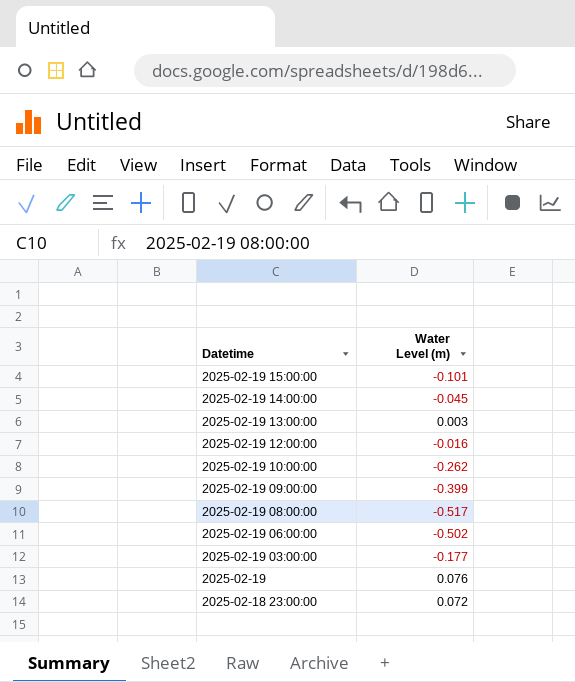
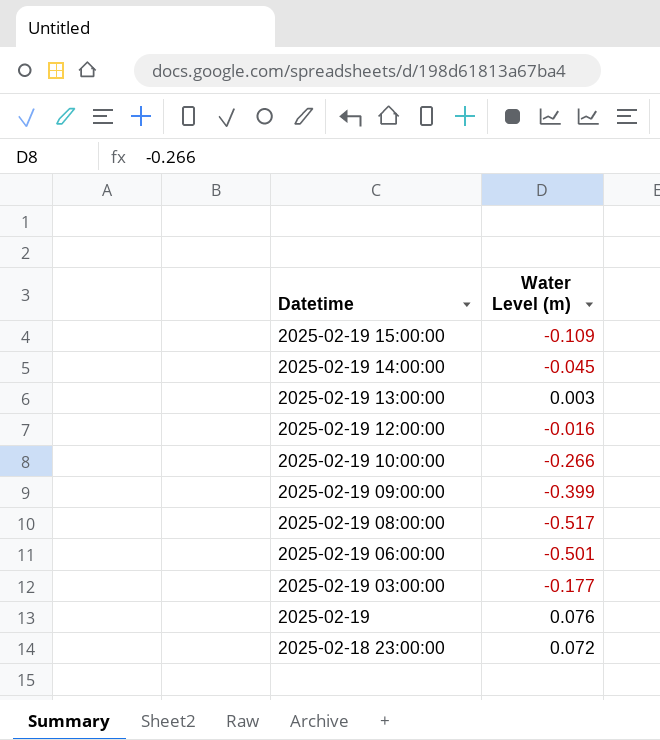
2025-02-19 15:00:00 | Water Level (m): -0.101 -> -0.109
2025-02-19 10:00:00 | Water Level (m): -0.262 -> -0.266
2025-02-19 06:00:00 | Water Level (m): -0.502 -> -0.501

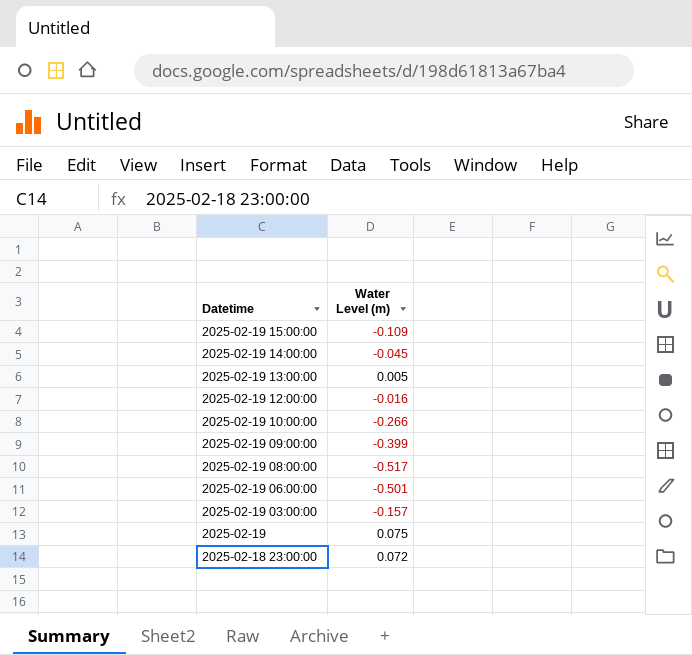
2025-02-19 13:00:00 | Water Level (m): 0.003 -> 0.005
2025-02-19 03:00:00 | Water Level (m): -0.177 -> -0.157
2025-02-19 | Water Level (m): 0.076 -> 0.075

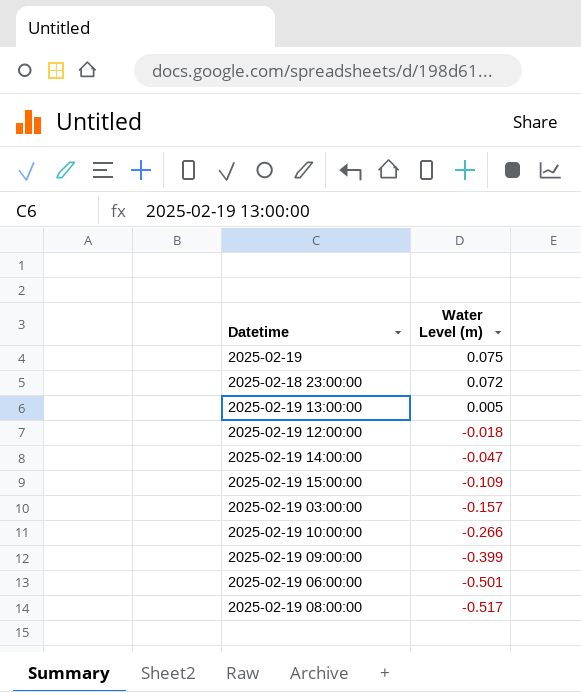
row order: Datetime descending -> Water Level (m) descending
2025-02-19 12:00:00 | Water Level (m): -0.016 -> -0.018
2025-02-19 14:00:00 | Water Level (m): -0.045 -> -0.047

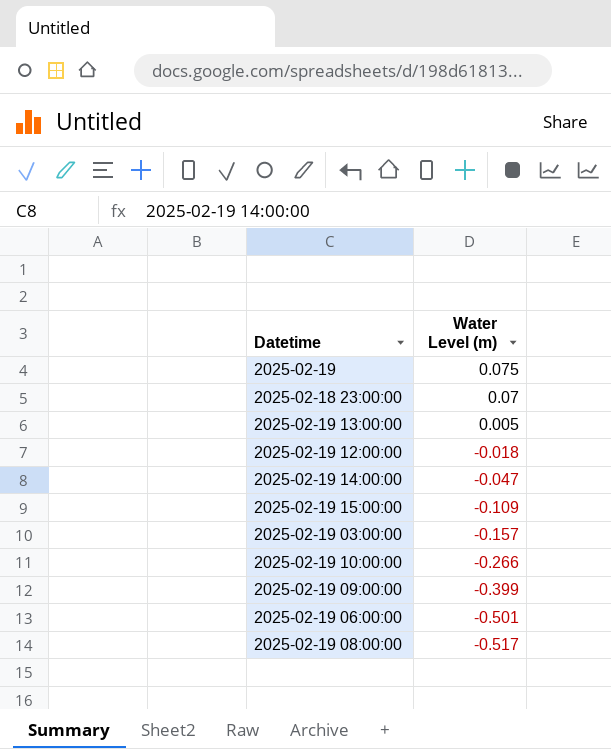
2025-02-18 23:00:00 | Water Level (m): 0.072 -> 0.07

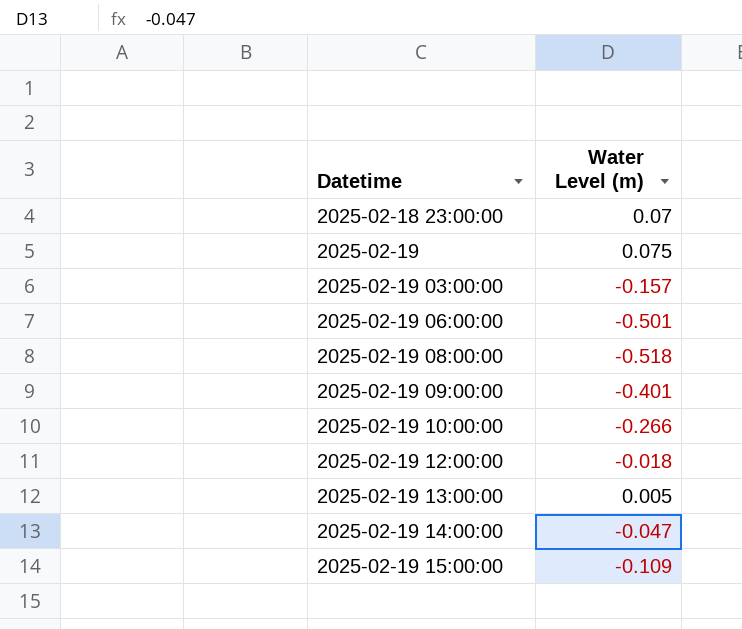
row order: Water Level (m) descending -> Datetime ascending
2025-02-19 08:00:00 | Water Level (m): -0.517 -> -0.518
2025-02-19 09:00:00 | Water Level (m): -0.399 -> -0.401

